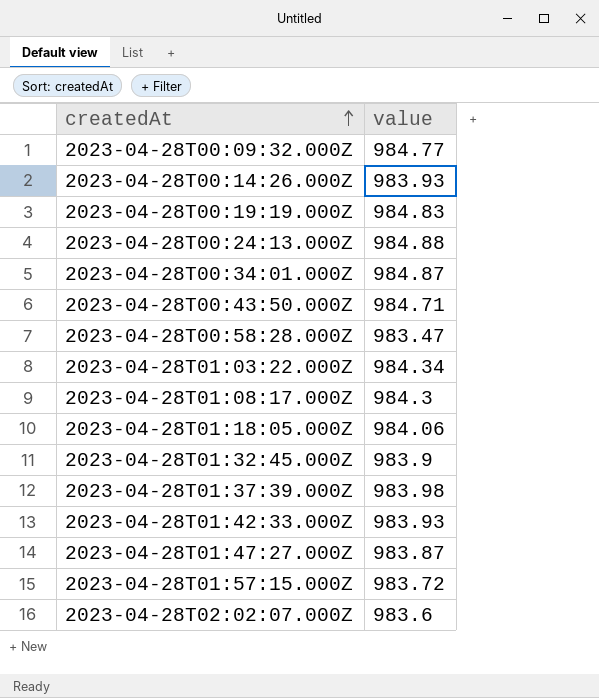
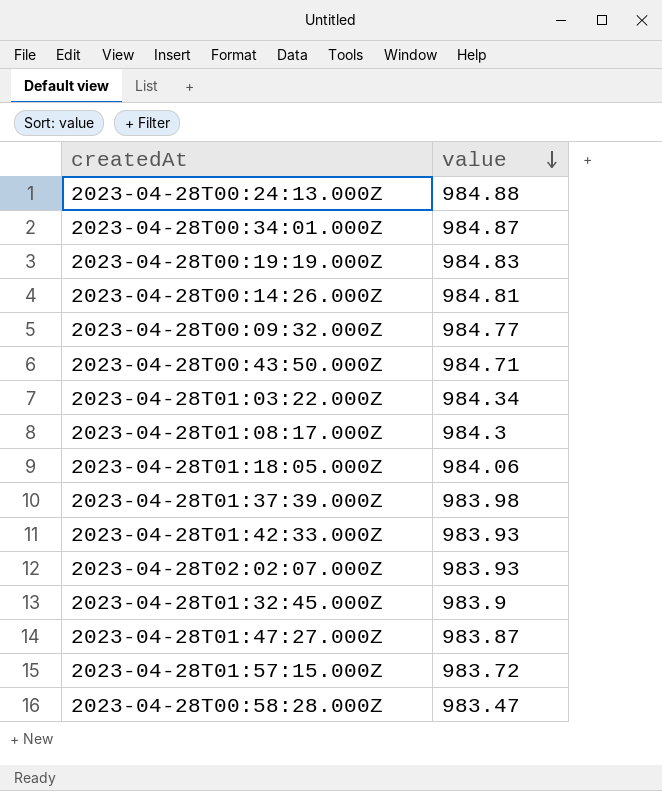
row order: createdAt ascending -> value descending
2023-04-28T00:14:26.000Z | value: 983.93 -> 984.81
2023-04-28T02:02:07.000Z | value: 983.6 -> 983.93

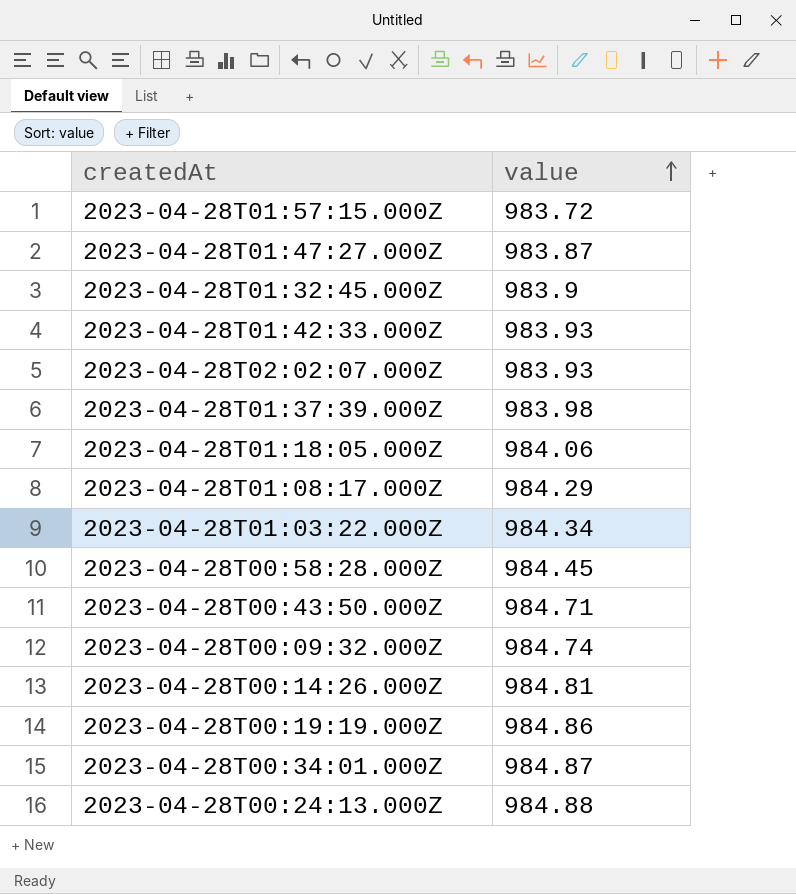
row order: value descending -> value ascending
2023-04-28T01:08:17.000Z | value: 984.3 -> 984.29
2023-04-28T00:58:28.000Z | value: 983.47 -> 984.45
2023-04-28T00:09:32.000Z | value: 984.77 -> 984.74
2023-04-28T00:19:19.000Z | value: 984.83 -> 984.86

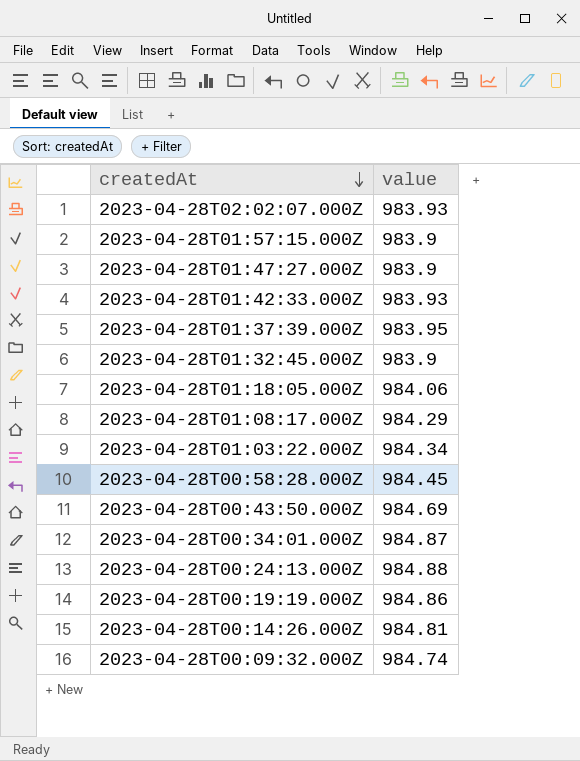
row order: value ascending -> createdAt descending
2023-04-28T01:57:15.000Z | value: 983.72 -> 983.9
2023-04-28T01:47:27.000Z | value: 983.87 -> 983.9
2023-04-28T01:37:39.000Z | value: 983.98 -> 983.95
2023-04-28T00:43:50.000Z | value: 984.71 -> 984.69

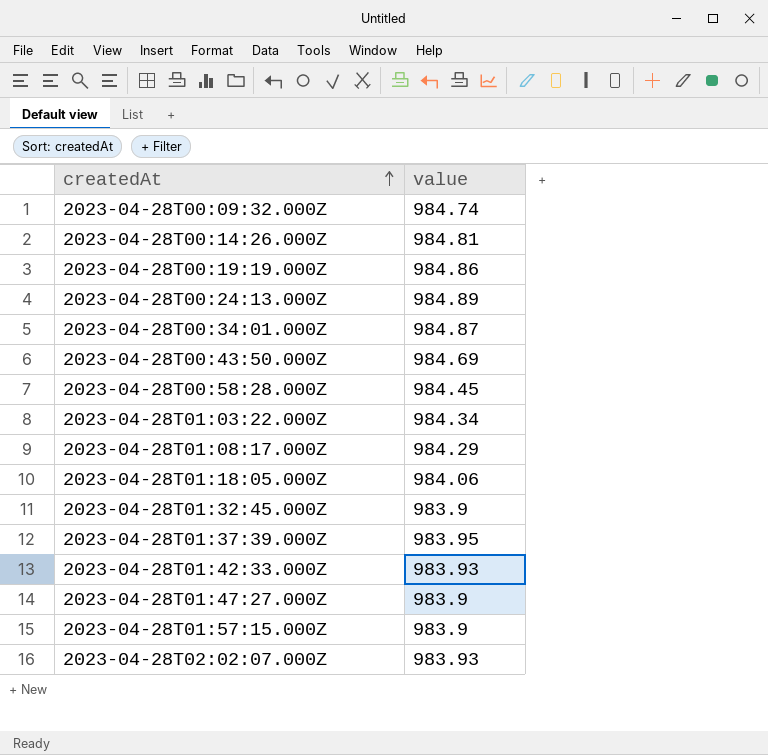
row order: createdAt descending -> createdAt ascending
2023-04-28T00:24:13.000Z | value: 984.88 -> 984.89

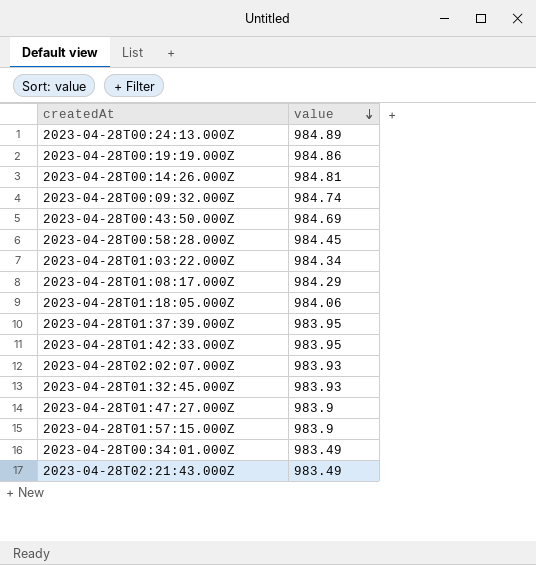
row order: createdAt ascending -> value descending
2023-04-28T01:42:33.000Z | value: 983.93 -> 983.95
2023-04-28T01:32:45.000Z | value: 983.9 -> 983.93
2023-04-28T00:34:01.000Z | value: 984.87 -> 983.49
row 2023-04-28T02:21:43.000Z: none -> 983.49

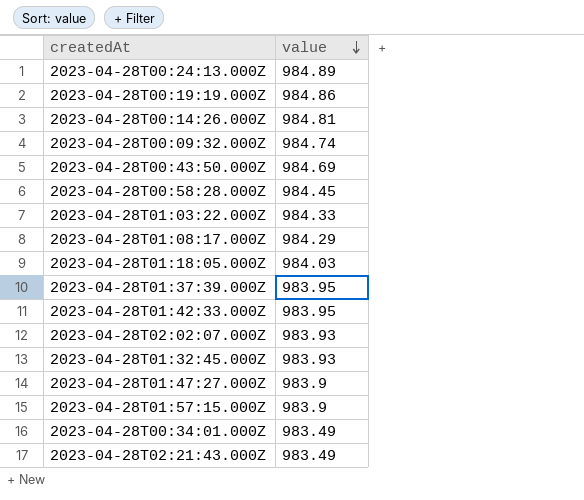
2023-04-28T01:03:22.000Z | value: 984.34 -> 984.33
2023-04-28T01:18:05.000Z | value: 984.06 -> 984.03

